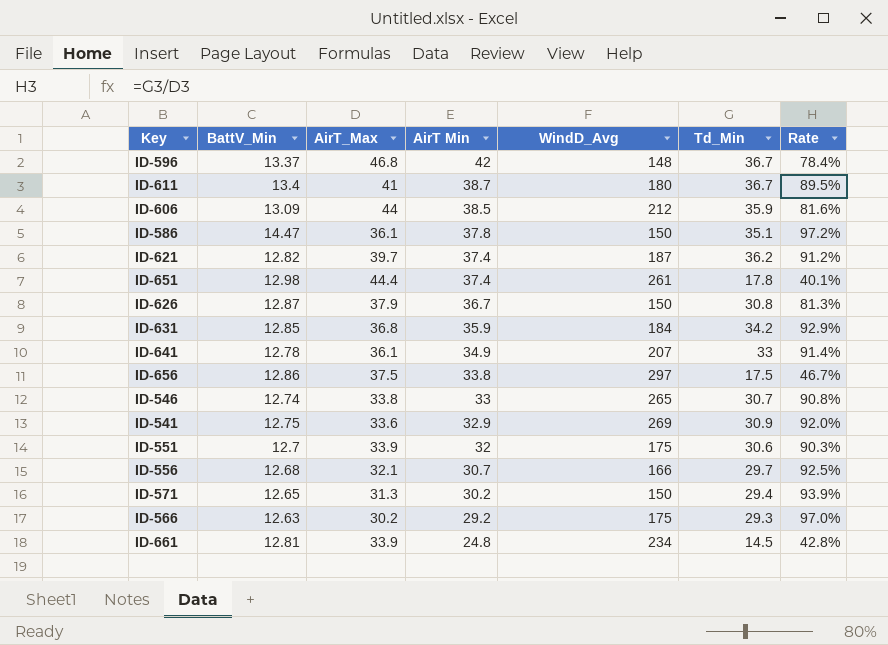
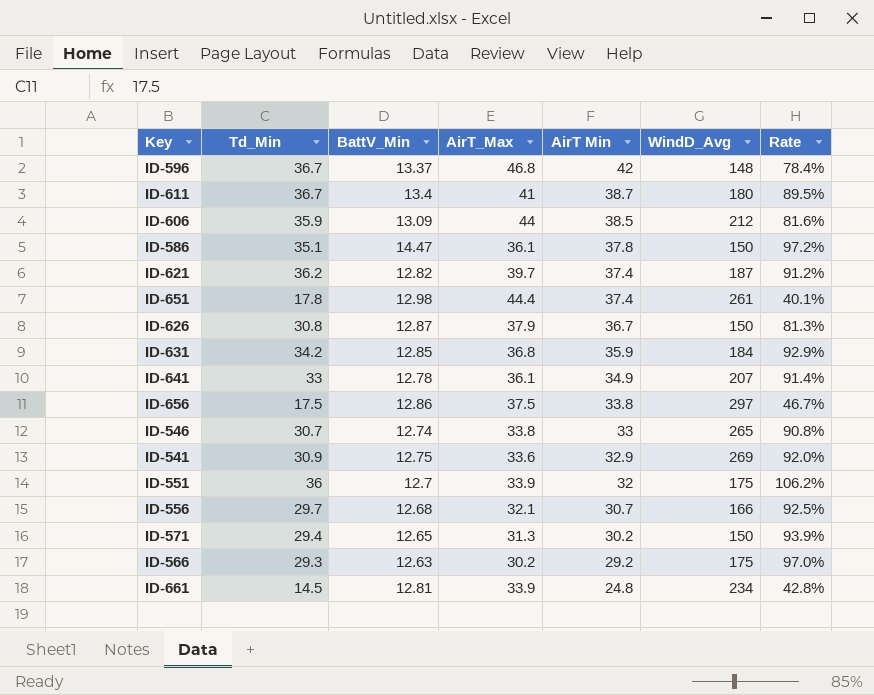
column Td_Min | position: 6 -> 2
ID-551 | Td_Min: 30.6 -> 36
ID-551 | Rate: 90.3% -> 106.2%

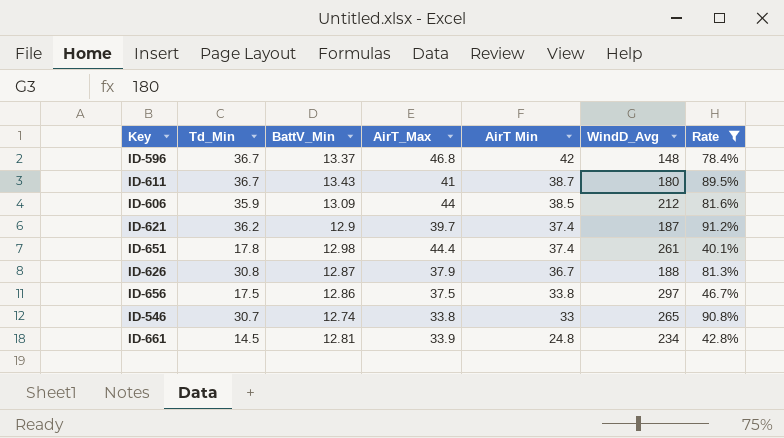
filter: none -> Rate <= 91.2%
ID-611 | BattV_Min: 13.4 -> 13.43
ID-621 | BattV_Min: 12.82 -> 12.9
ID-626 | WindD_Avg: 150 -> 188

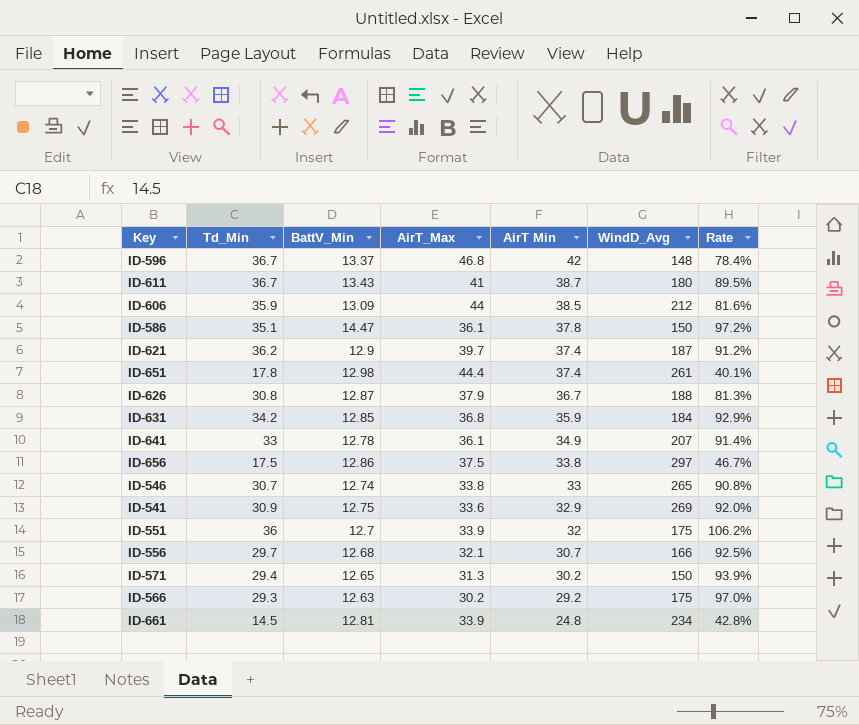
filter: Rate <= 91.2% -> none

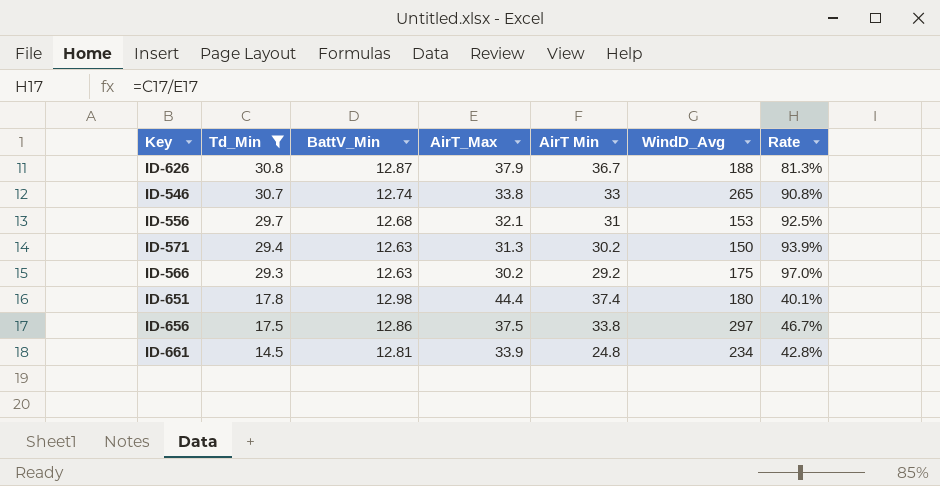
filter: none -> Td_Min <= 30.8
row order: AirT Min descending -> Td_Min descending
ID-556 | AirT Min: 30.7 -> 31
ID-556 | WindD_Avg: 166 -> 153
ID-571 | BattV_Min: 12.65 -> 12.63
ID-651 | WindD_Avg: 261 -> 180

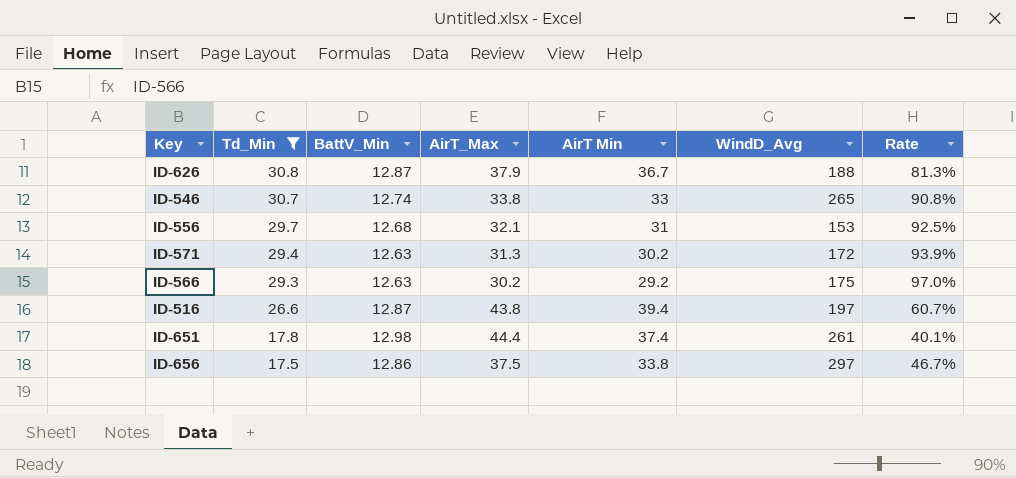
row ID-661: 14.5 | 12.81 | 33.9 | 24.8 | 234 | 42.8% -> none
ID-571 | WindD_Avg: 150 -> 172
row ID-516: none -> 26.6 | 12.87 | 43.8 | 39.4 | 197 | 60.7%
ID-651 | WindD_Avg: 180 -> 261

